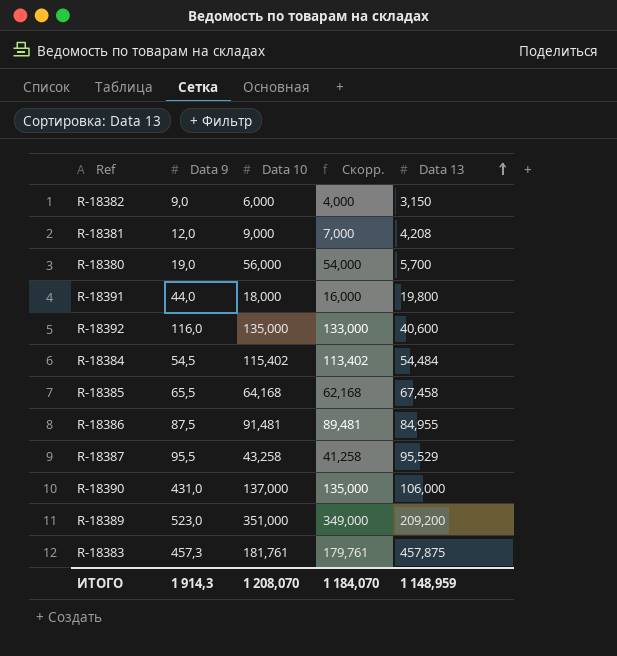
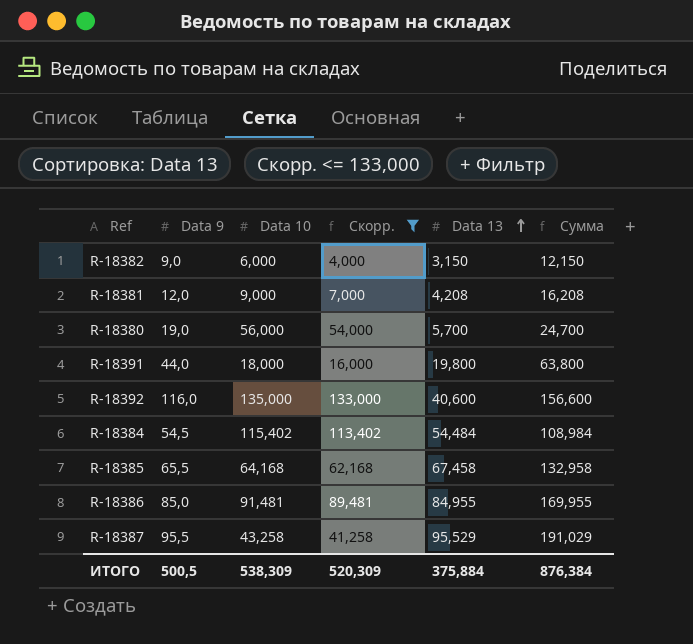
filter: none -> Скорр. <= 133,000
column Сумма | formula: none -> [Data 9] + [Data 13]
R-18386 | Data 9: 87,5 -> 85,0
ИТОГО | Data 9: 1 914,3 -> 500,5
ИТОГО | Data 10: 1 208,070 -> 538,309
ИТОГО | Скорр.: 1 184,070 -> 520,309
ИТОГО | Data 13: 1 148,959 -> 375,884

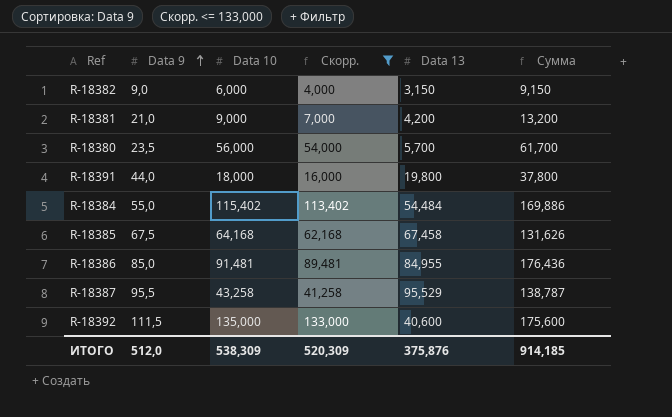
row order: Data 13 ascending -> Data 9 ascending
column Сумма | formula: [Data 9] + [Data 13] -> [Data 10] + [Data 13]
R-18381 | Data 9: 12,0 -> 21,0
R-18381 | Data 13: 4,208 -> 4,200
R-18380 | Data 9: 19,0 -> 23,5
R-18384 | Data 9: 54,5 -> 55,0
R-18385 | Data 9: 65,5 -> 67,5
R-18392 | Data 9: 116,0 -> 111,5
ИТОГО | Data 9: 500,5 -> 512,0
ИТОГО | Data 13: 375,884 -> 375,876
ИТОГО | Сумма: 876,384 -> 914,185

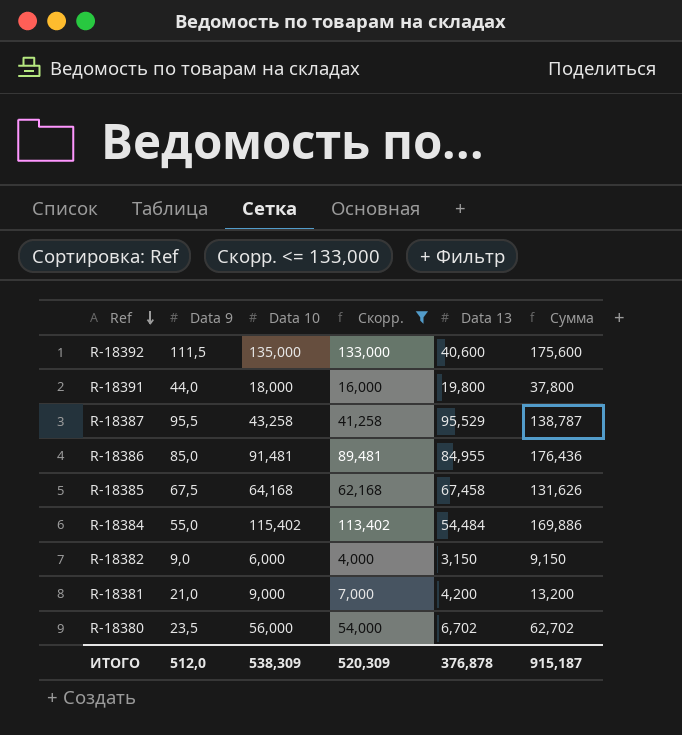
row order: Data 9 ascending -> Ref descending
R-18380 | Data 13: 5,700 -> 6,702
R-18380 | Сумма: 61,700 -> 62,702
ИТОГО | Data 13: 375,876 -> 376,878
ИТОГО | Сумма: 914,185 -> 915,187

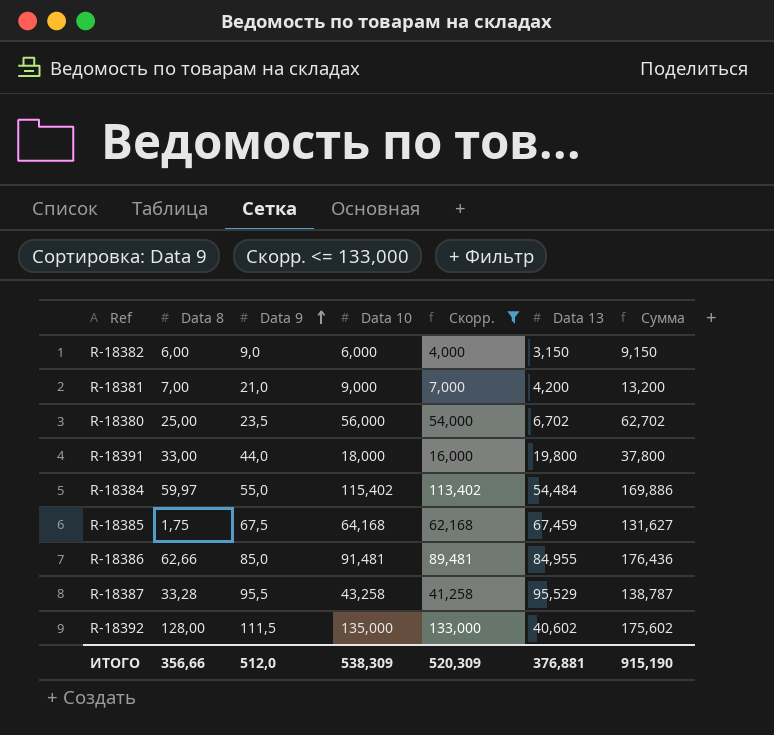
row order: Ref descending -> Data 9 ascending
column Data 8 | position: none -> 2
R-18385 | Data 13: 67,458 -> 67,459
R-18385 | Сумма: 131,626 -> 131,627
R-18392 | Data 13: 40,600 -> 40,602
R-18392 | Сумма: 175,600 -> 175,602
ИТОГО | Data 13: 376,878 -> 376,881
ИТОГО | Сумма: 915,187 -> 915,190

